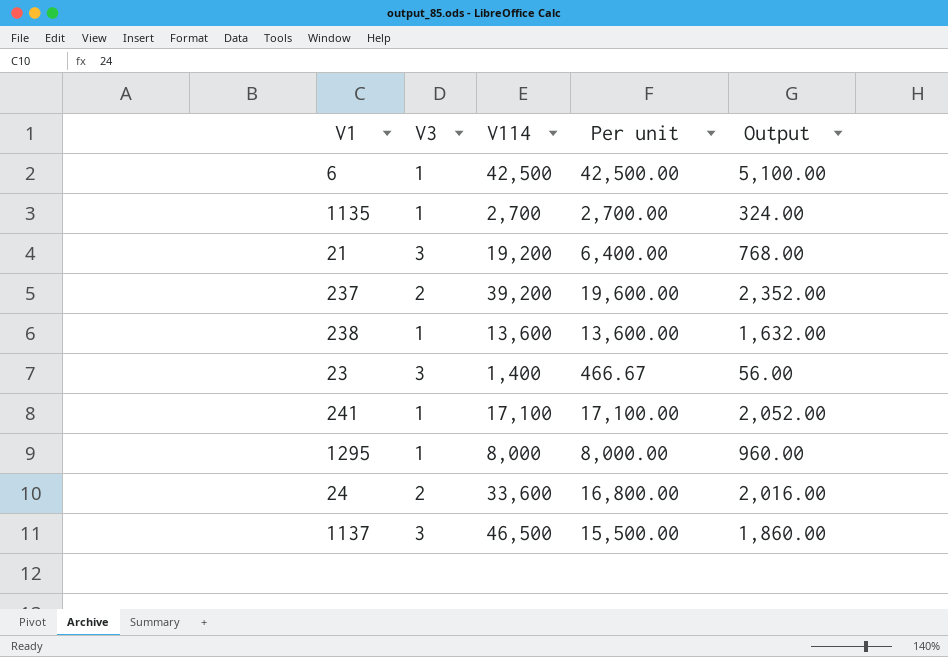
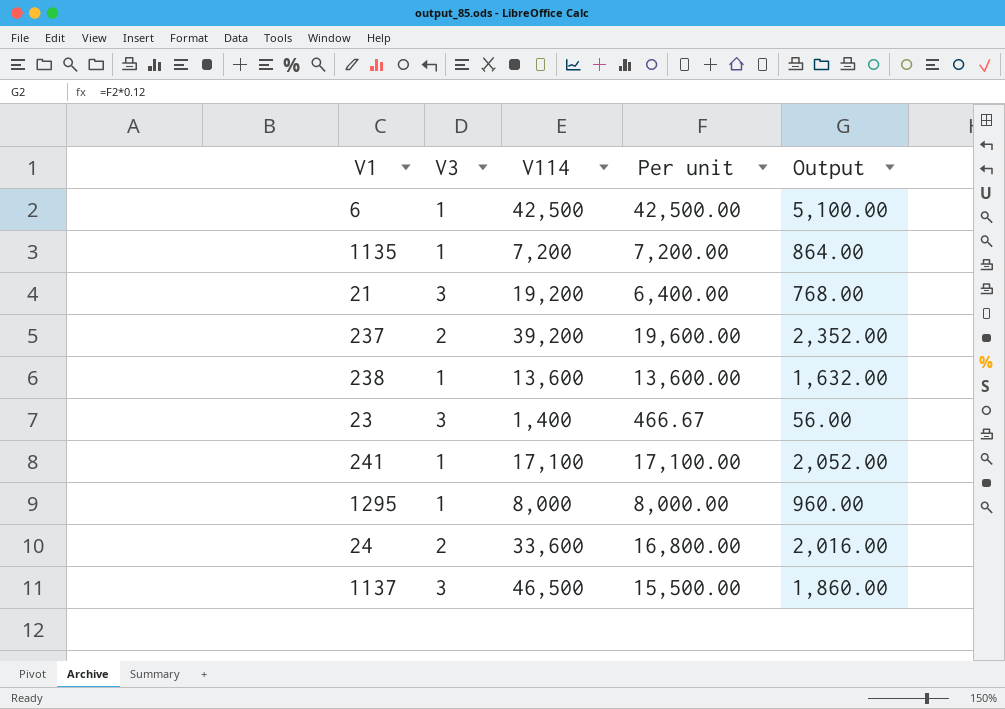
1135 | V114: 2,700 -> 7,200
1135 | Per unit: 2,700.00 -> 7,200.00
1135 | Output: 324.00 -> 864.00

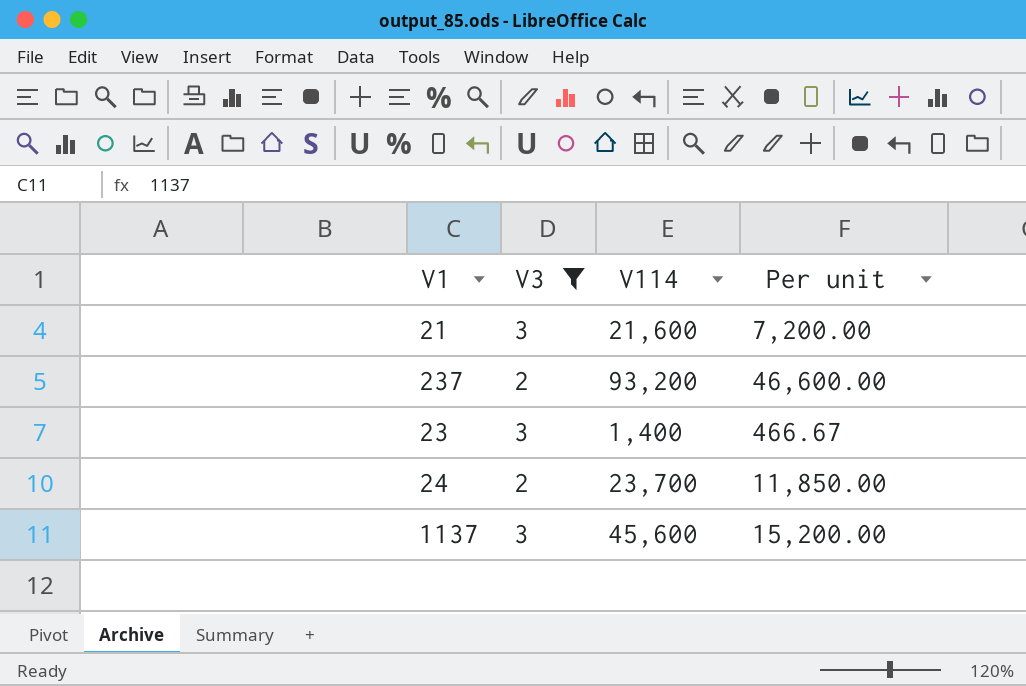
filter: none -> V3 != 1
column Output | formula: [Per unit] * 0.12 -> none
21 | V114: 19,200 -> 21,600
21 | Per unit: 6,400.00 -> 7,200.00
237 | V114: 39,200 -> 93,200
237 | Per unit: 19,600.00 -> 46,600.00
24 | V114: 33,600 -> 23,700
24 | Per unit: 16,800.00 -> 11,850.00
1137 | V114: 46,500 -> 45,600
1137 | Per unit: 15,500.00 -> 15,200.00

